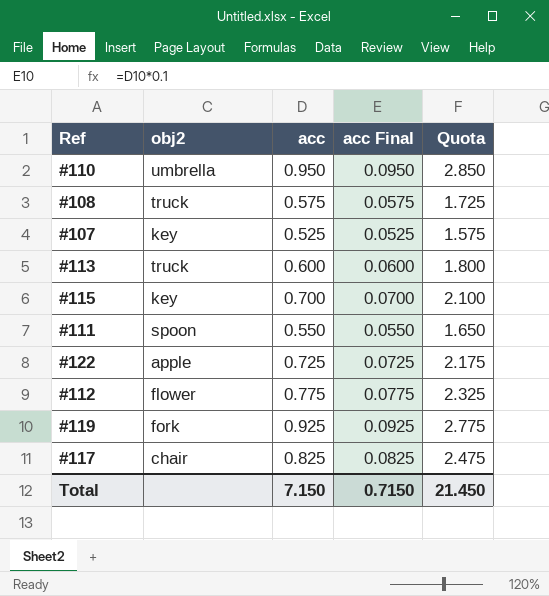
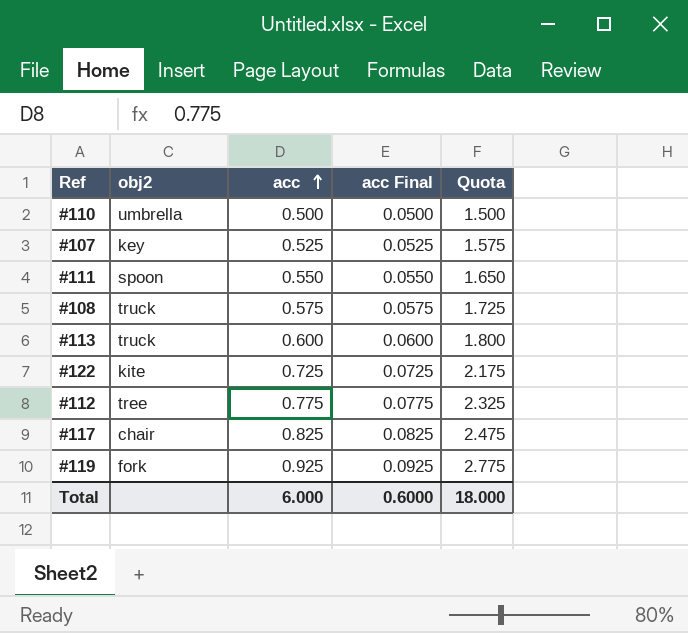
row order: none -> acc ascending
row #115: key | 0.700 | 0.0700 | 2.100 -> none
#110 | acc: 0.950 -> 0.500
#110 | acc Final: 0.0950 -> 0.0500
#110 | Quota: 2.850 -> 1.500
#122 | obj2: apple -> kite
#112 | obj2: flower -> tree
Total | acc: 7.150 -> 6.000
Total | acc Final: 0.7150 -> 0.6000
Total | Quota: 21.450 -> 18.000

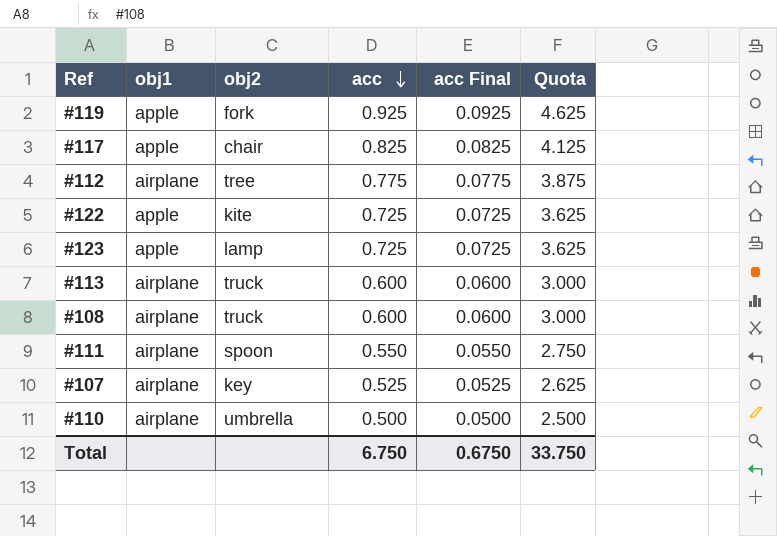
row order: acc ascending -> acc descending
column obj1 | position: none -> 2
column Quota | formula: [acc] * 3 -> [acc] * 5
row #123: none -> apple | lamp | 0.725 | 0.0725 | 3.625
#108 | acc: 0.575 -> 0.600
#108 | acc Final: 0.0575 -> 0.0600
Total | acc: 6.000 -> 6.750
Total | acc Final: 0.6000 -> 0.6750
Total | Quota: 18.000 -> 33.750

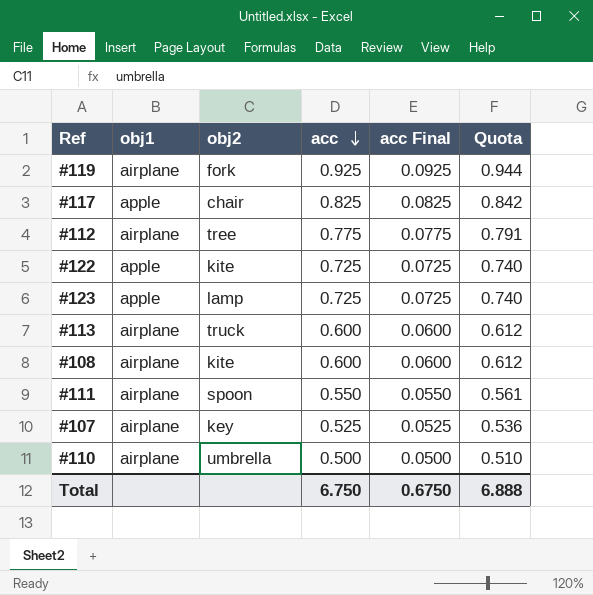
column Quota | formula: [acc] * 5 -> [acc] * 1.02
#119 | obj1: apple -> airplane
#108 | obj2: truck -> kite
Total | Quota: 33.750 -> 6.888

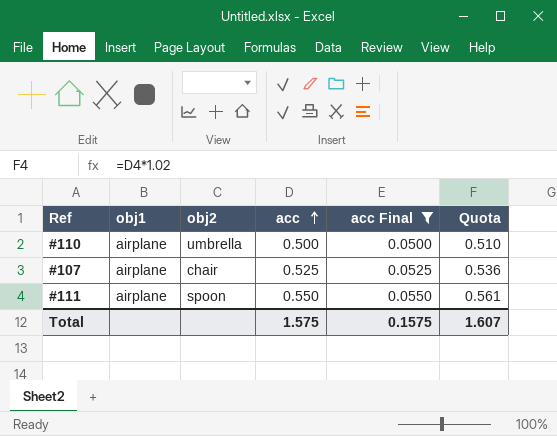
filter: none -> acc Final <= 0.0550
row order: acc descending -> acc ascending
#107 | obj2: key -> chair
Total | acc: 6.750 -> 1.575
Total | acc Final: 0.6750 -> 0.1575
Total | Quota: 6.888 -> 1.607

